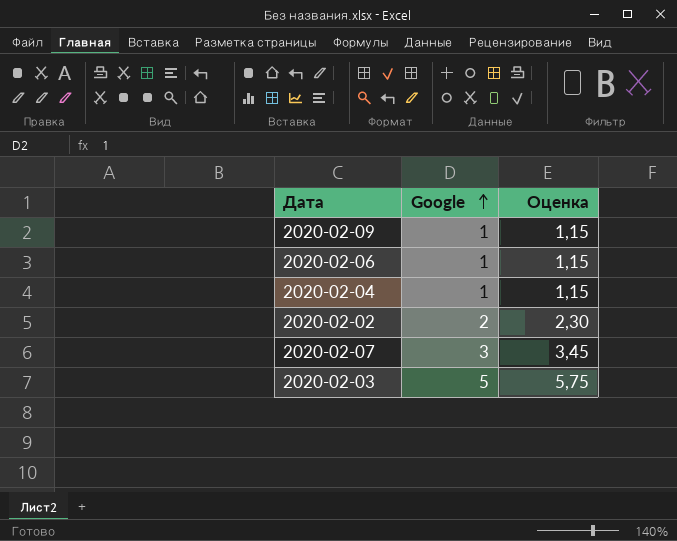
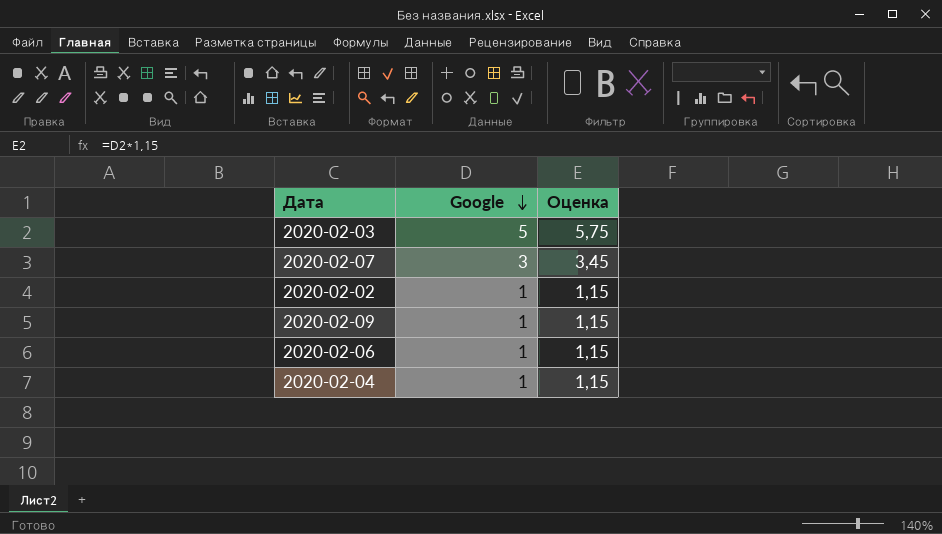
row order: Google ascending -> Google descending
2020-02-02 | Google: 2 -> 1
2020-02-02 | Оценка: 2,30 -> 1,15

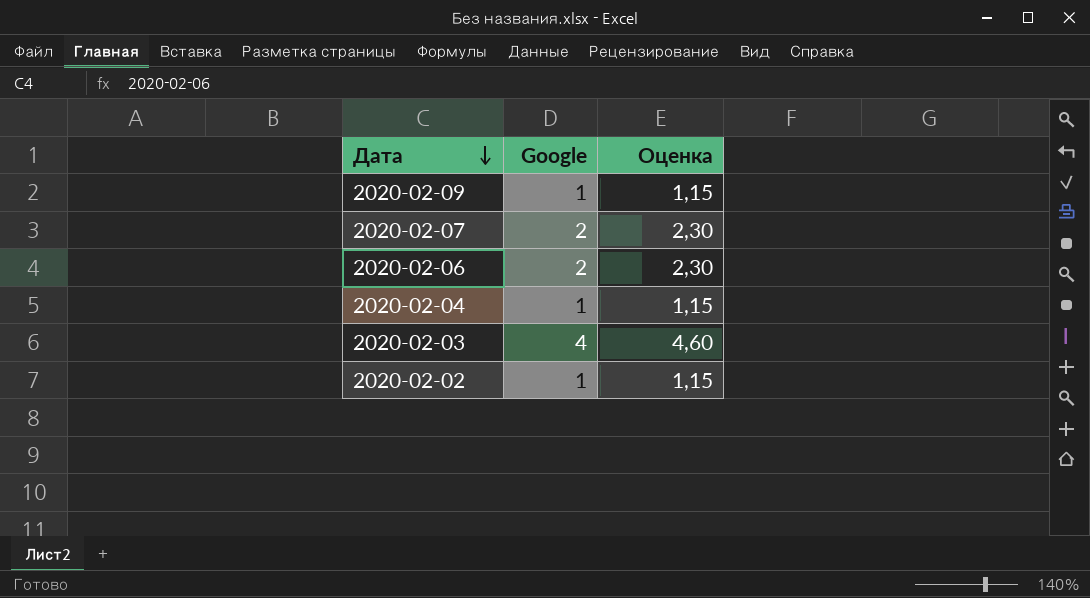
row order: Google descending -> Дата descending
2020-02-07 | Google: 3 -> 2
2020-02-07 | Оценка: 3,45 -> 2,30
2020-02-06 | Google: 1 -> 2
2020-02-06 | Оценка: 1,15 -> 2,30
2020-02-03 | Google: 5 -> 4
2020-02-03 | Оценка: 5,75 -> 4,60

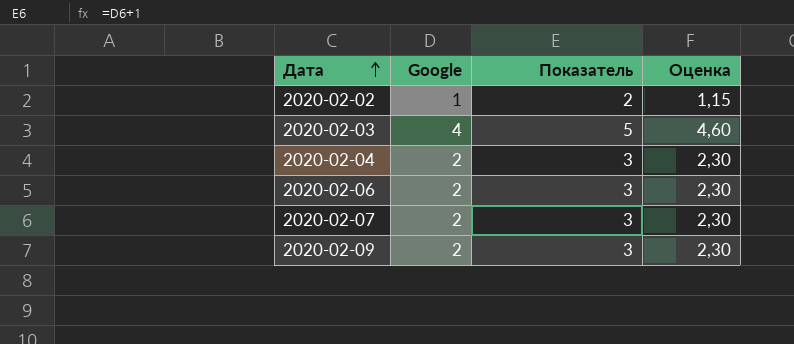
row order: Дата descending -> Дата ascending
column Показатель | formula: none -> [Google] + 1
2020-02-04 | Google: 1 -> 2
2020-02-04 | Оценка: 1,15 -> 2,30
2020-02-09 | Google: 1 -> 2
2020-02-09 | Оценка: 1,15 -> 2,30

